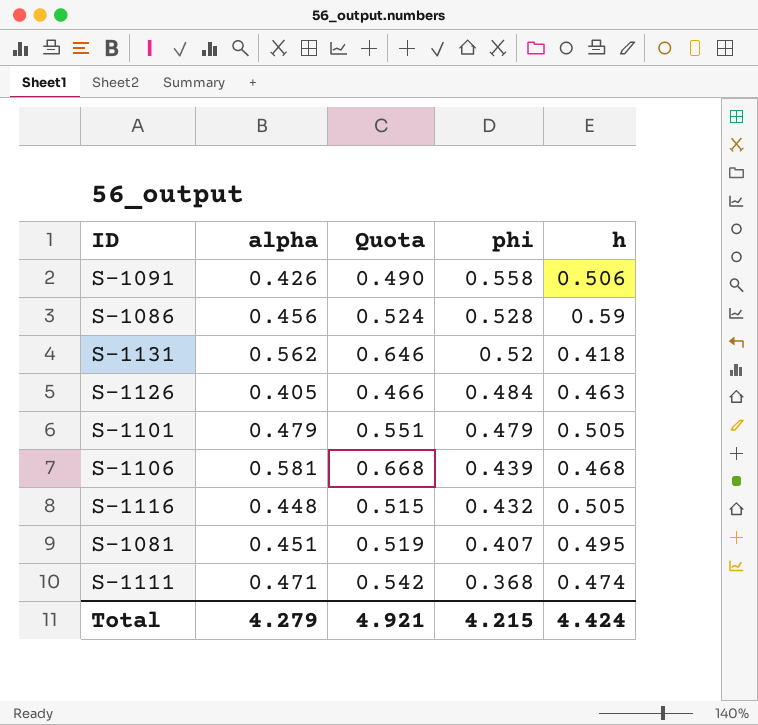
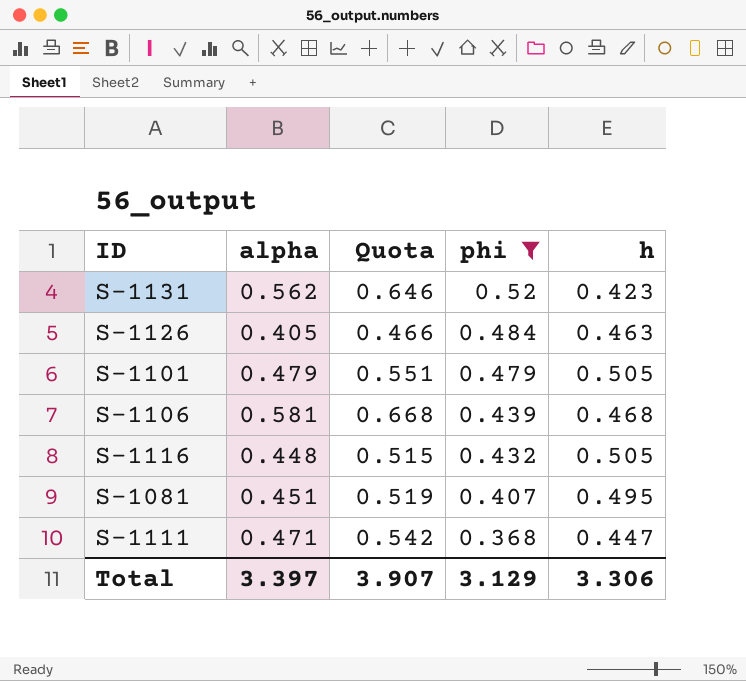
filter: none -> phi <= 0.52
S-1131 | h: 0.418 -> 0.423
S-1111 | h: 0.474 -> 0.447
Total | alpha: 4.279 -> 3.397
Total | Quota: 4.921 -> 3.907
Total | phi: 4.215 -> 3.129
Total | h: 4.424 -> 3.306

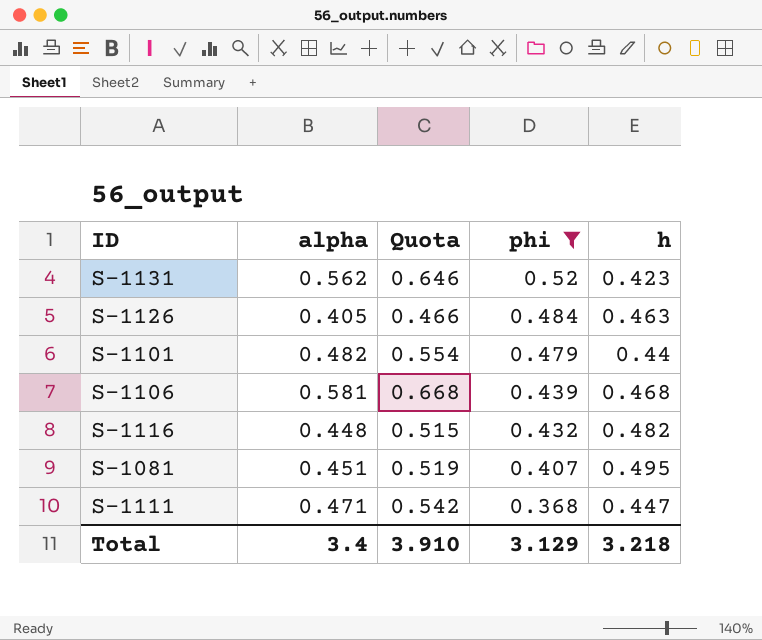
S-1101 | alpha: 0.479 -> 0.482
S-1101 | Quota: 0.551 -> 0.554
S-1101 | h: 0.505 -> 0.44
S-1116 | h: 0.505 -> 0.482
Total | alpha: 3.397 -> 3.4
Total | Quota: 3.907 -> 3.910
Total | h: 3.306 -> 3.218

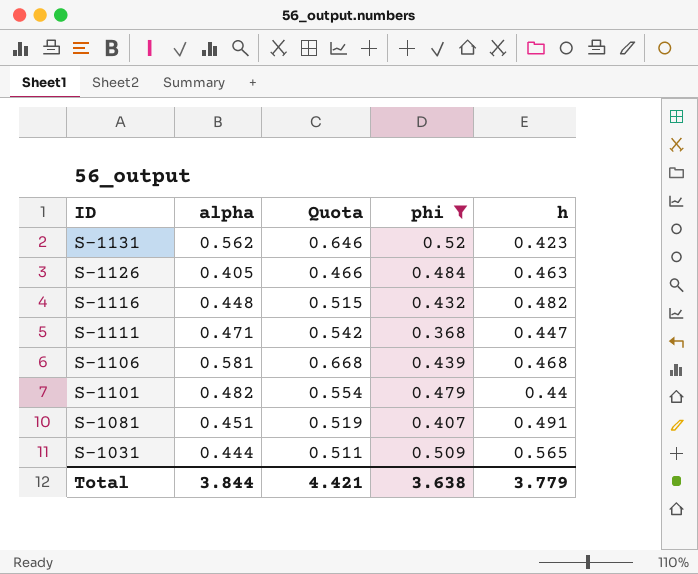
row order: phi descending -> ID descending
S-1081 | h: 0.495 -> 0.491
row S-1031: none -> 0.444 | 0.511 | 0.509 | 0.565
Total | alpha: 3.4 -> 3.844
Total | Quota: 3.910 -> 4.421
Total | phi: 3.129 -> 3.638
Total | h: 3.218 -> 3.779

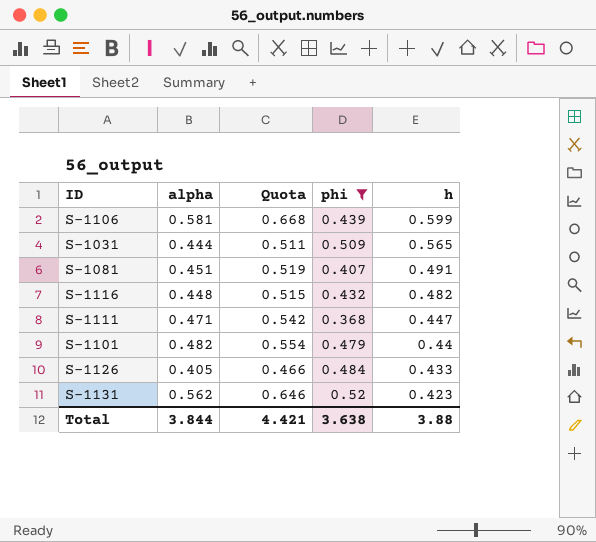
row order: ID descending -> h descending
S-1106 | h: 0.468 -> 0.599
S-1126 | h: 0.463 -> 0.433
Total | h: 3.779 -> 3.88

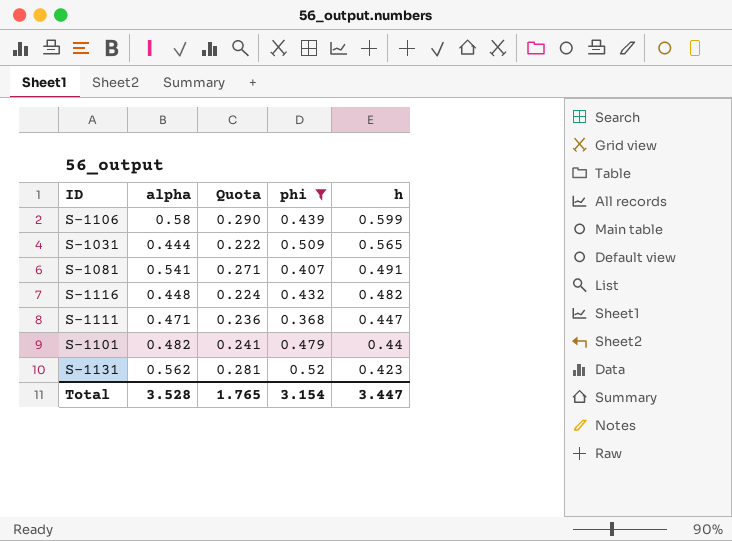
column Quota | formula: [alpha] * 1.15 -> [alpha] * 0.5
row S-1126: 0.405 | 0.466 | 0.484 | 0.433 -> none
S-1106 | alpha: 0.581 -> 0.58
S-1081 | alpha: 0.451 -> 0.541
Total | alpha: 3.844 -> 3.528
Total | Quota: 4.421 -> 1.765
Total | phi: 3.638 -> 3.154
Total | h: 3.88 -> 3.447

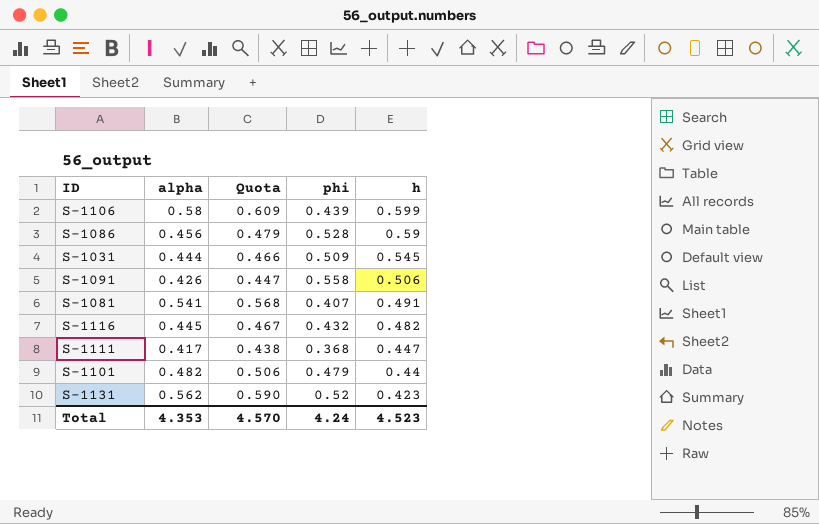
filter: phi <= 0.52 -> none
column Quota | formula: [alpha] * 0.5 -> [alpha] * 1.05
S-1031 | h: 0.565 -> 0.545
S-1116 | alpha: 0.448 -> 0.445
S-1111 | alpha: 0.471 -> 0.417
Total | alpha: 3.528 -> 4.353
Total | Quota: 1.765 -> 4.570
Total | phi: 3.154 -> 4.24
Total | h: 3.447 -> 4.523

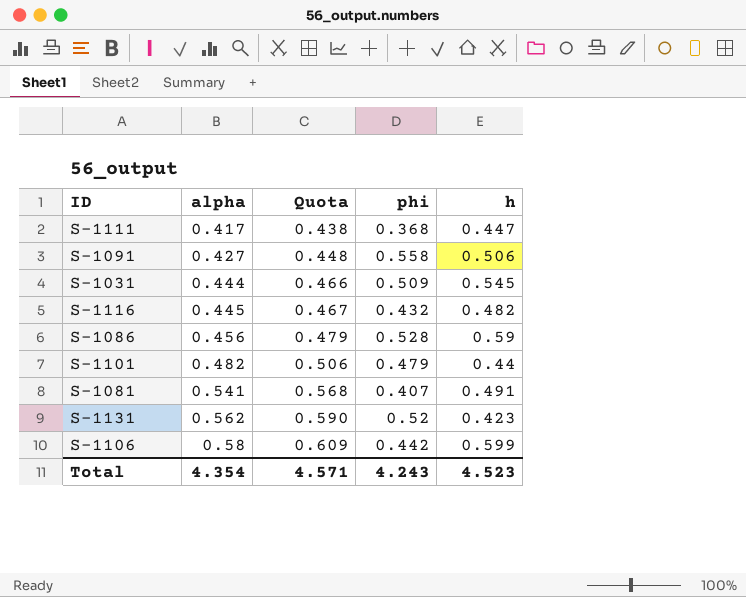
row order: h descending -> alpha ascending
S-1091 | alpha: 0.426 -> 0.427
S-1091 | Quota: 0.447 -> 0.448
S-1106 | phi: 0.439 -> 0.442
Total | alpha: 4.353 -> 4.354
Total | Quota: 4.570 -> 4.571
Total | phi: 4.24 -> 4.243

